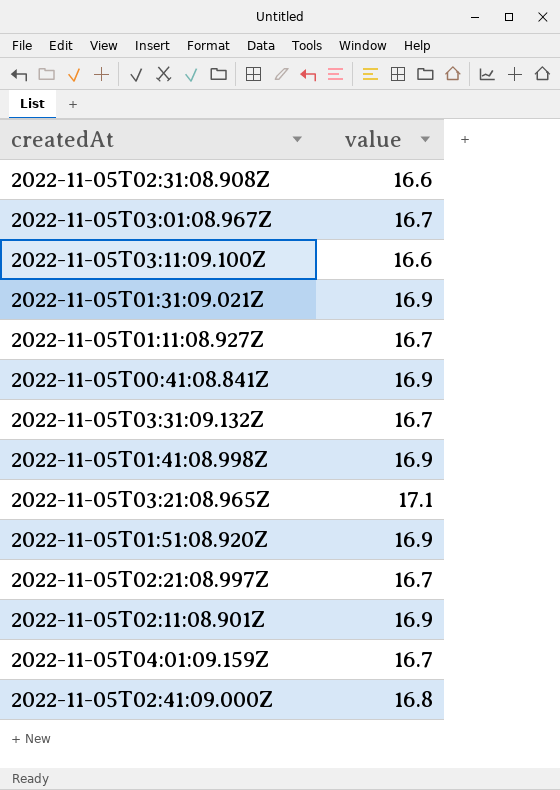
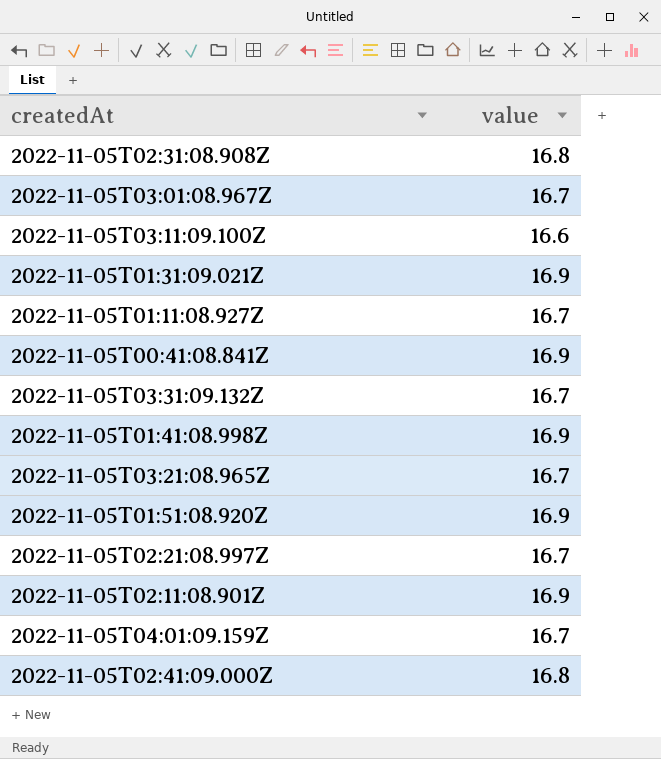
2022-11-05T02:31:08.908Z | value: 16.6 -> 16.8
2022-11-05T03:21:08.965Z | value: 17.1 -> 16.7

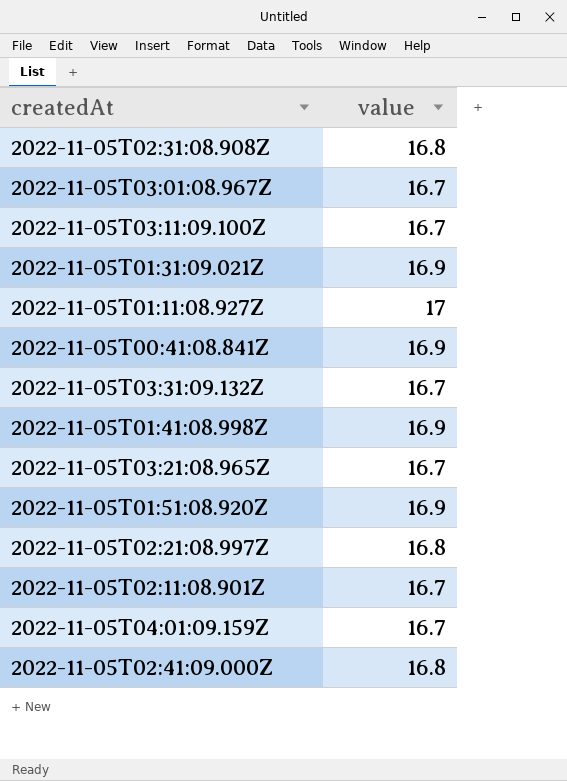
2022-11-05T03:11:09.100Z | value: 16.6 -> 16.7
2022-11-05T01:11:08.927Z | value: 16.7 -> 17
2022-11-05T02:21:08.997Z | value: 16.7 -> 16.8
2022-11-05T02:11:08.901Z | value: 16.9 -> 16.7

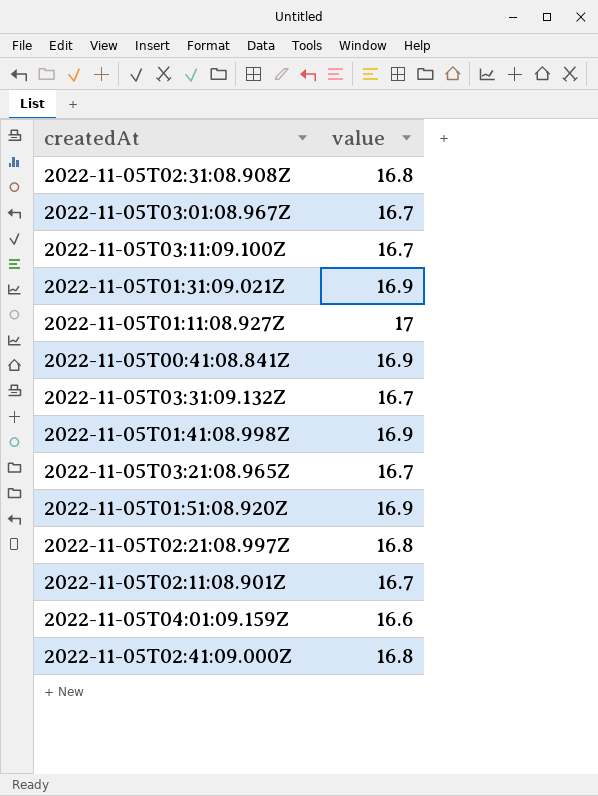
2022-11-05T04:01:09.159Z | value: 16.7 -> 16.6

